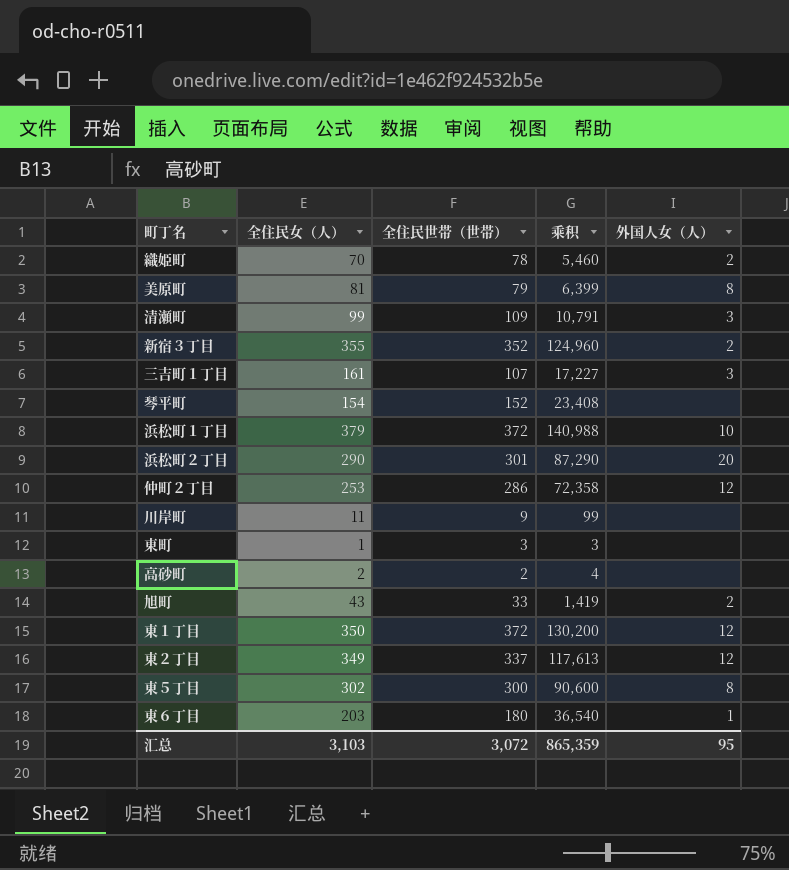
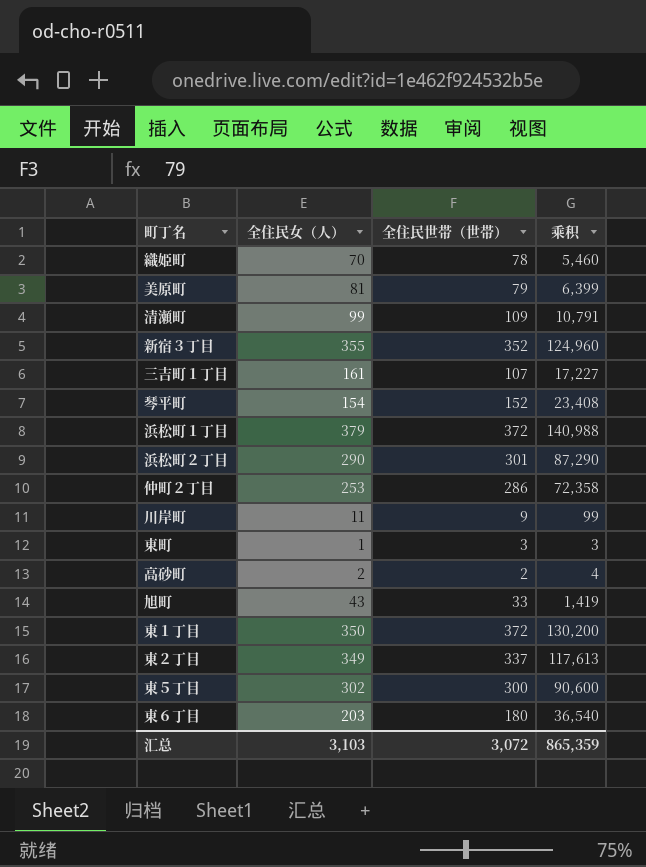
column 外国人女（人） | position: 5 -> none

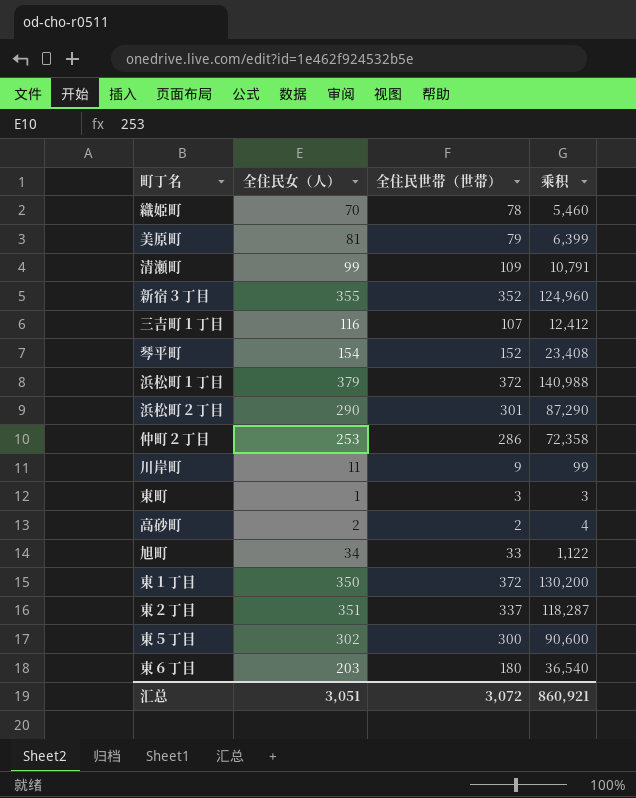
三吉町１丁目 | 全住民女（人）: 161 -> 116
三吉町１丁目 | 乘积: 17,227 -> 12,412
旭町 | 全住民女（人）: 43 -> 34
旭町 | 乘积: 1,419 -> 1,122
東２丁目 | 全住民女（人）: 349 -> 351
東２丁目 | 乘积: 117,613 -> 118,287
汇总 | 全住民女（人）: 3,103 -> 3,051
汇总 | 乘积: 865,359 -> 860,921

